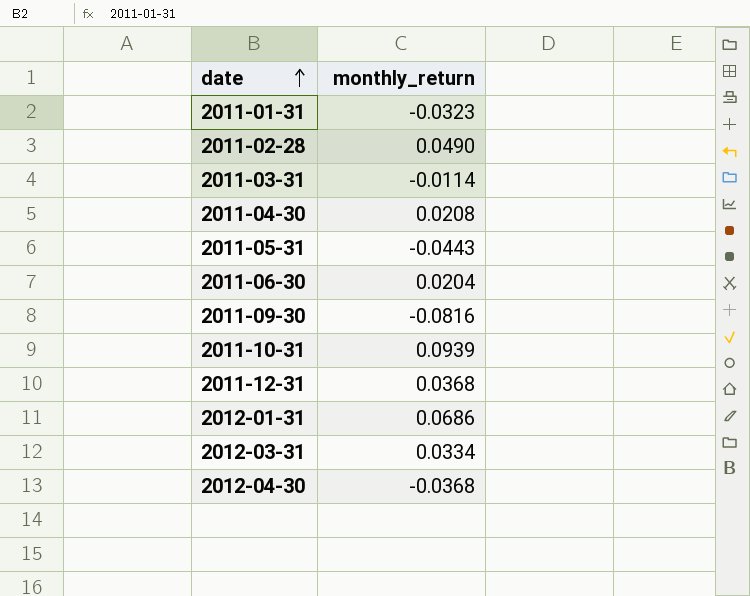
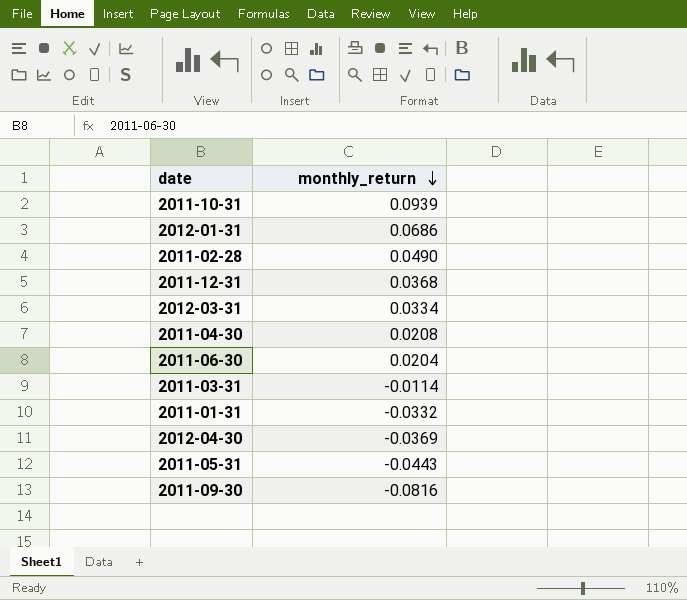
row order: date ascending -> monthly_return descending
2011-01-31 | monthly_return: -0.0323 -> -0.0332
2012-04-30 | monthly_return: -0.0368 -> -0.0369

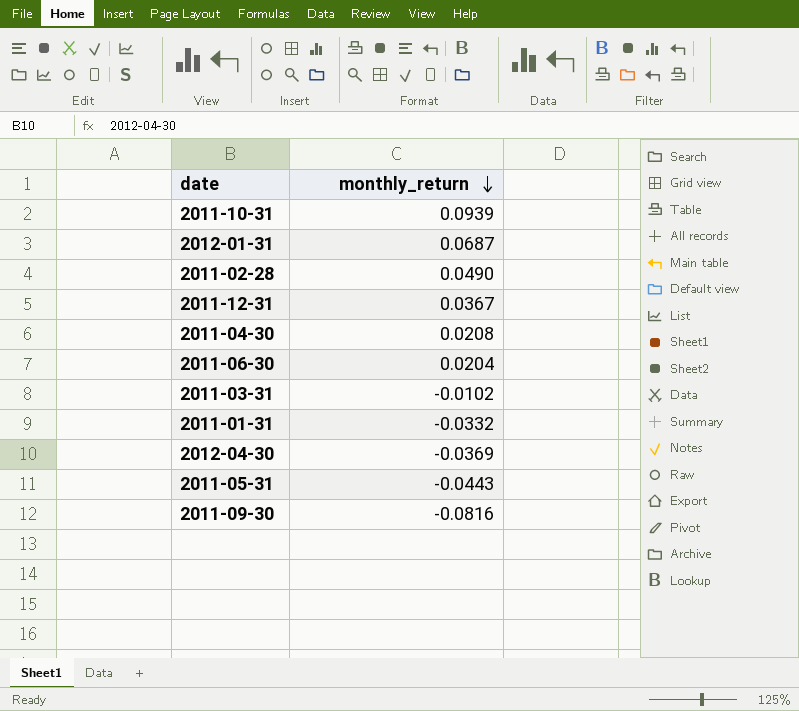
row 2012-03-31: 0.0334 -> none
2012-01-31 | monthly_return: 0.0686 -> 0.0687
2011-12-31 | monthly_return: 0.0368 -> 0.0367
2011-03-31 | monthly_return: -0.0114 -> -0.0102

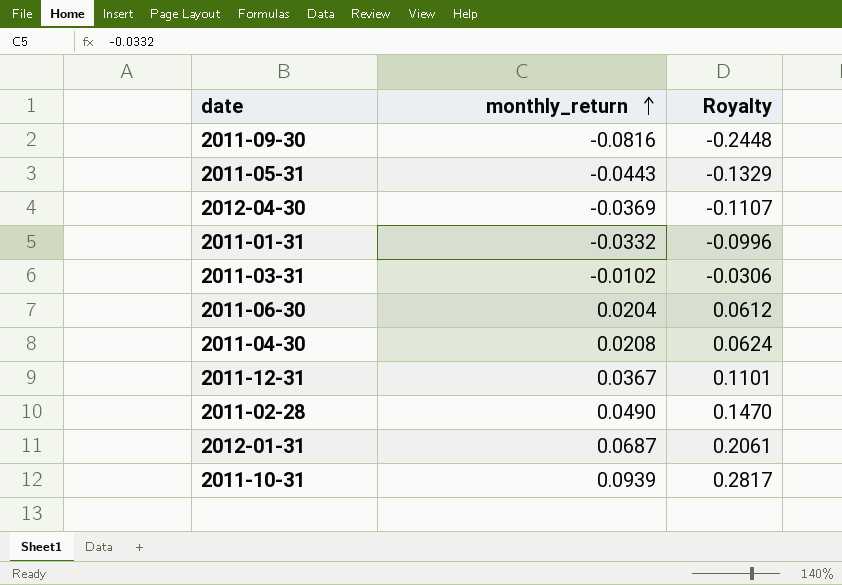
row order: monthly_return descending -> monthly_return ascending
column Royalty | formula: none -> [monthly_return] * 3

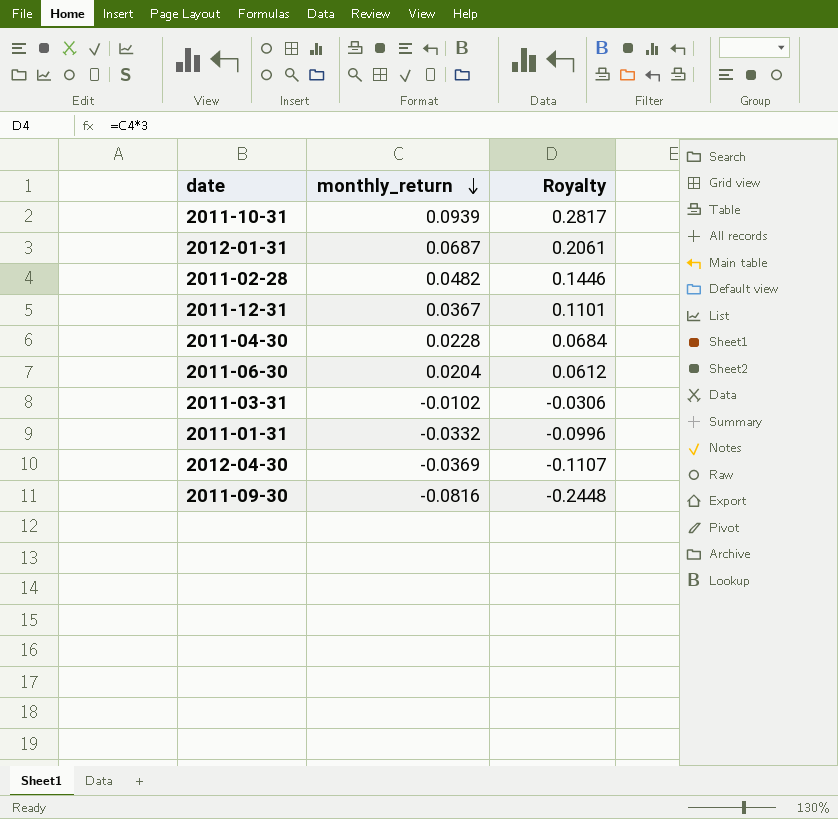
row order: monthly_return ascending -> monthly_return descending
row 2011-05-31: -0.0443 | -0.1329 -> none
2011-02-28 | monthly_return: 0.0490 -> 0.0482
2011-02-28 | Royalty: 0.1470 -> 0.1446
2011-04-30 | monthly_return: 0.0208 -> 0.0228
2011-04-30 | Royalty: 0.0624 -> 0.0684

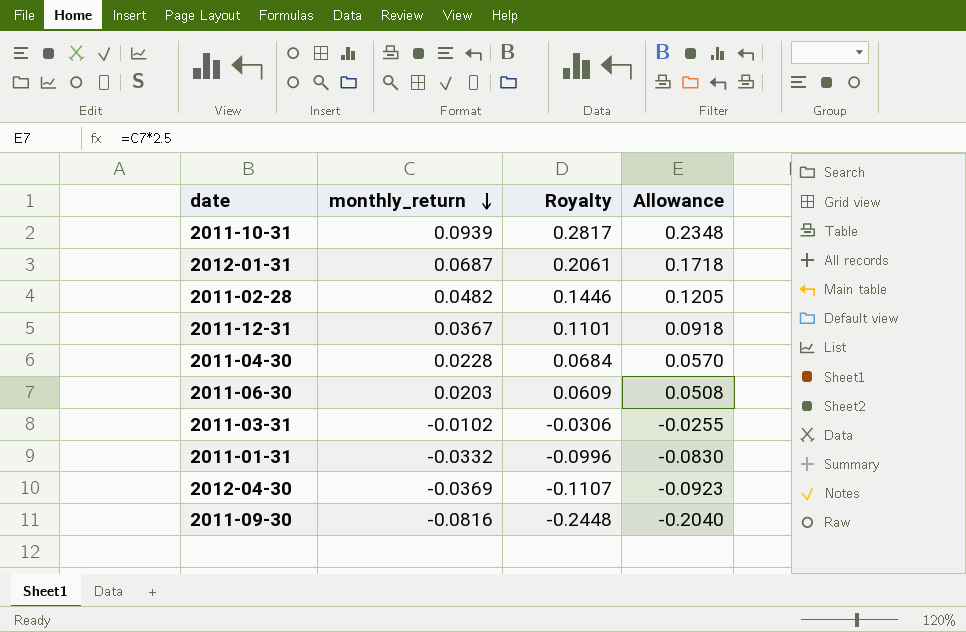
column Allowance | formula: none -> [monthly_return] * 2.5
2011-06-30 | monthly_return: 0.0204 -> 0.0203
2011-06-30 | Royalty: 0.0612 -> 0.0609

